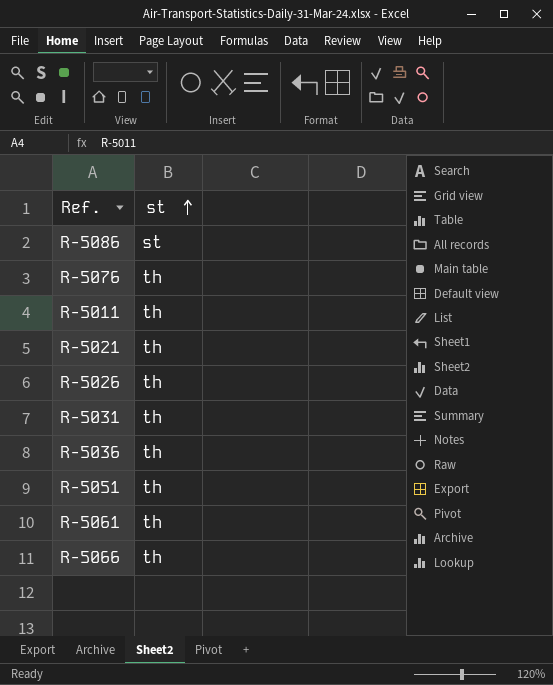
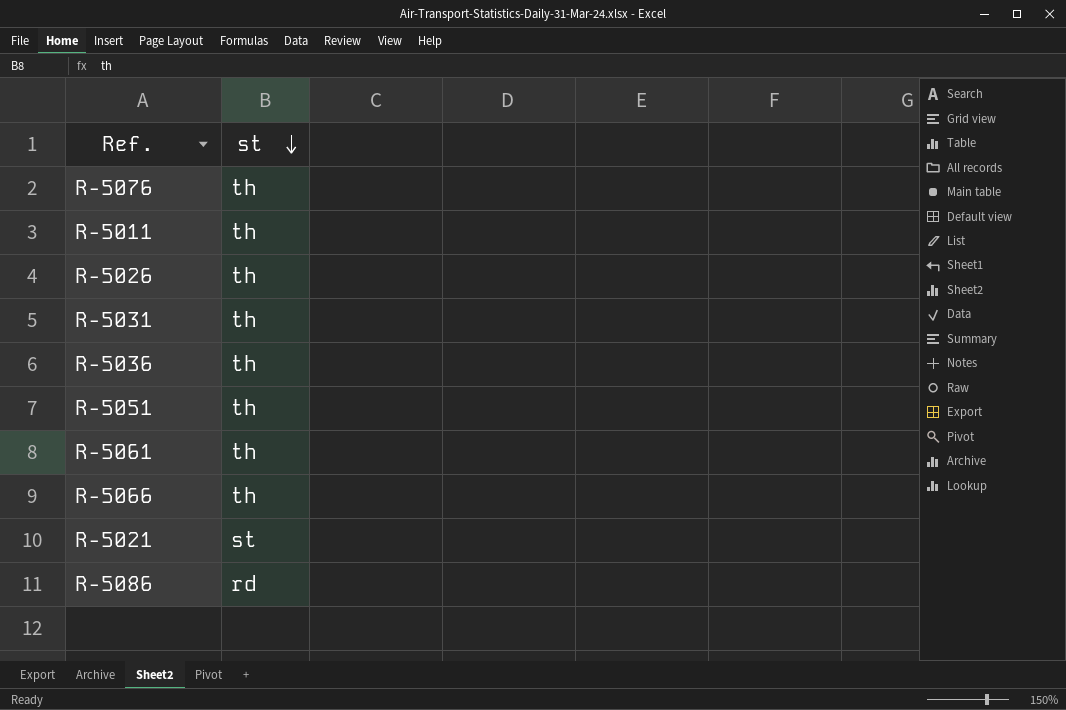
row order: st ascending -> st descending
R-5021 | st: th -> st
R-5086 | st: st -> rd

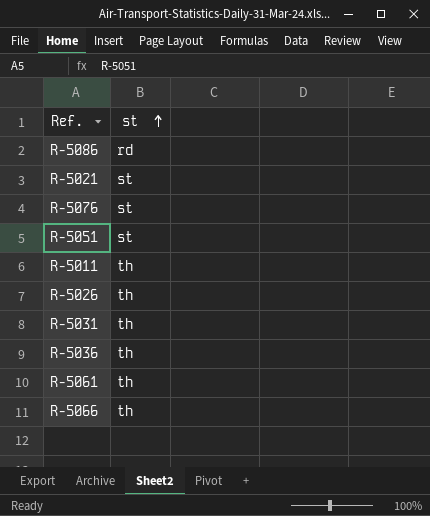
row order: st descending -> st ascending
R-5076 | st: th -> st
R-5051 | st: th -> st

